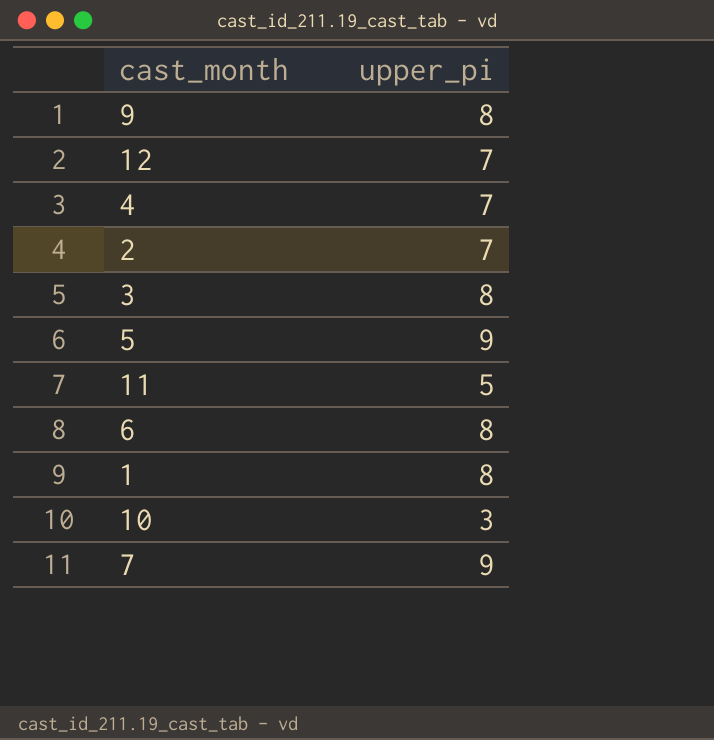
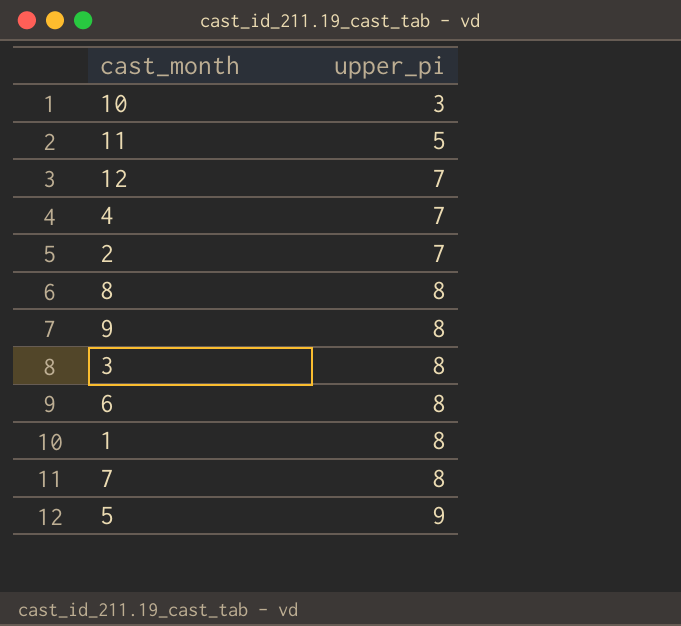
row order: none -> upper_pi ascending
row 8: none -> 8
7 | upper_pi: 9 -> 8

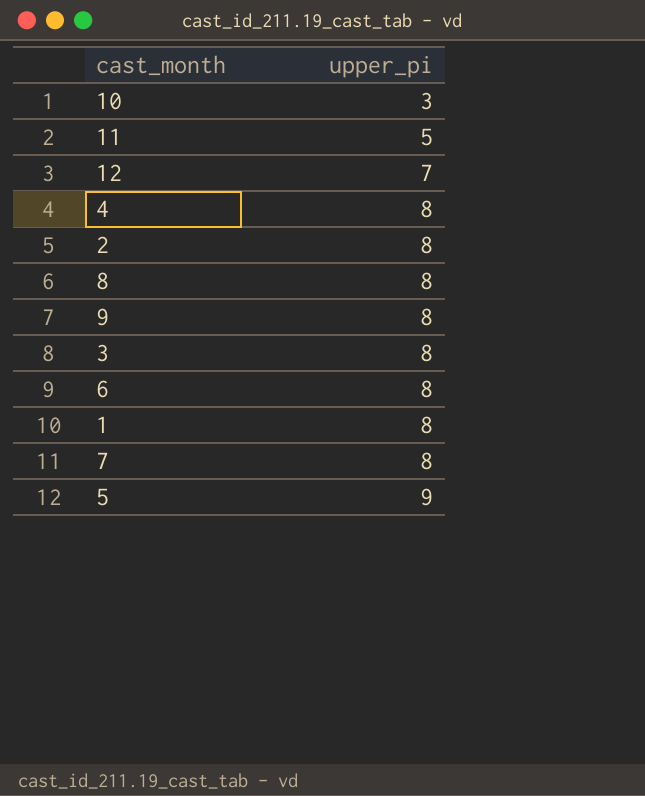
4 | upper_pi: 7 -> 8
2 | upper_pi: 7 -> 8

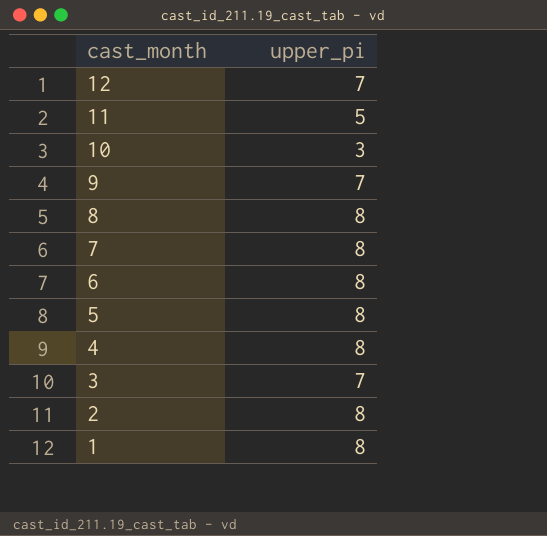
row order: upper_pi ascending -> cast_month descending
9 | upper_pi: 8 -> 7
5 | upper_pi: 9 -> 8
3 | upper_pi: 8 -> 7

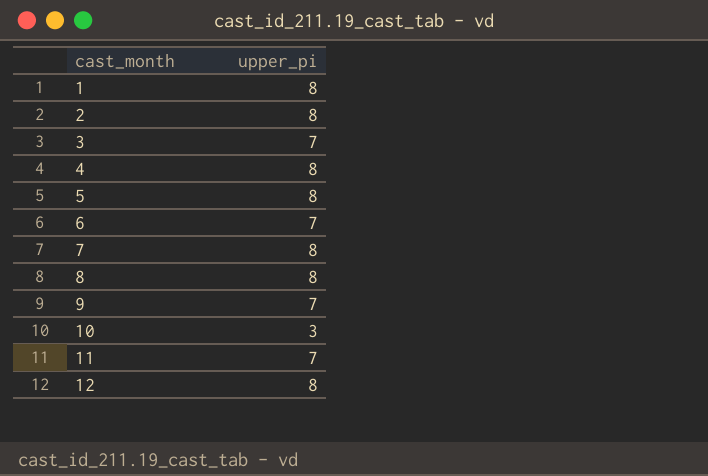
row order: cast_month descending -> cast_month ascending
6 | upper_pi: 8 -> 7
11 | upper_pi: 5 -> 7
12 | upper_pi: 7 -> 8

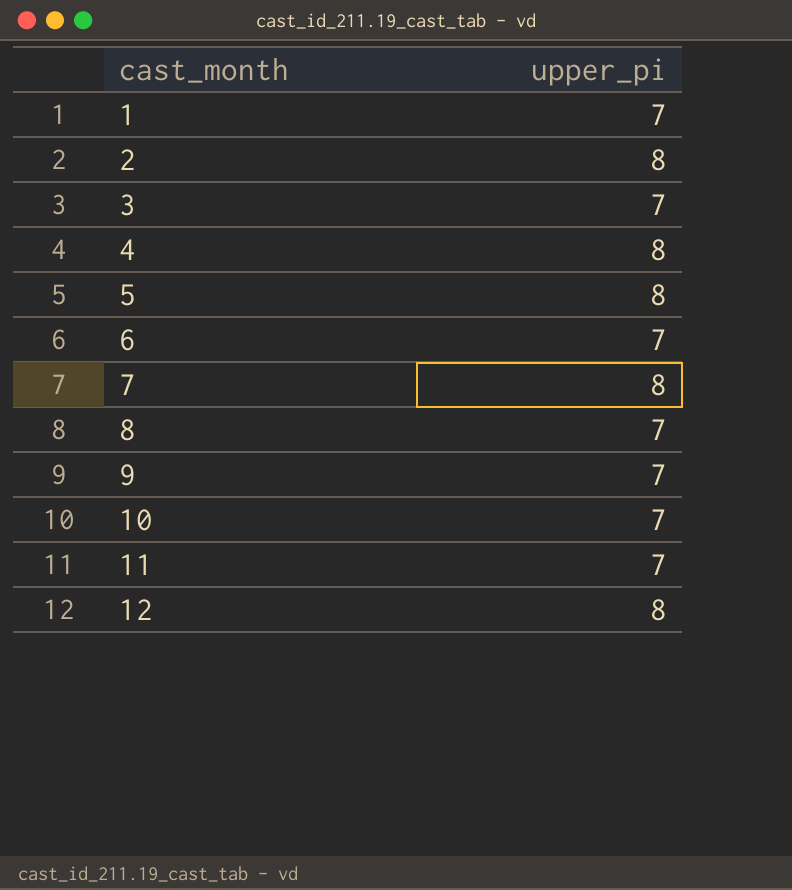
1 | upper_pi: 8 -> 7
8 | upper_pi: 8 -> 7
10 | upper_pi: 3 -> 7

